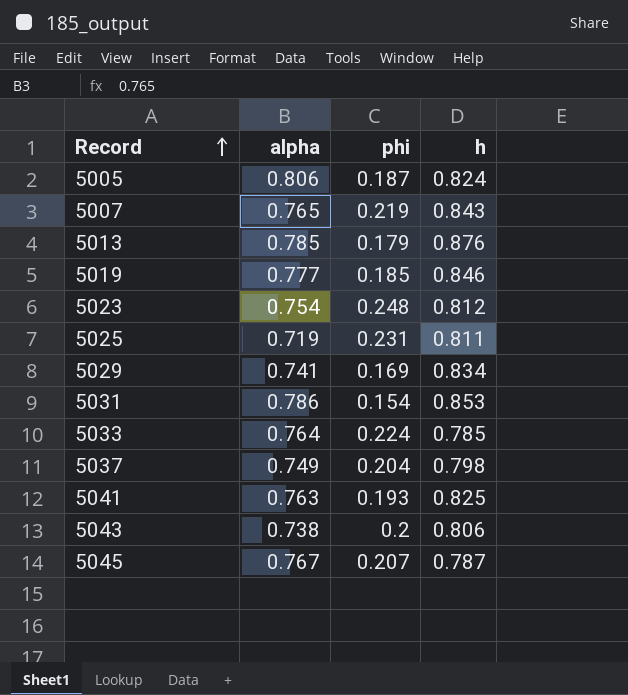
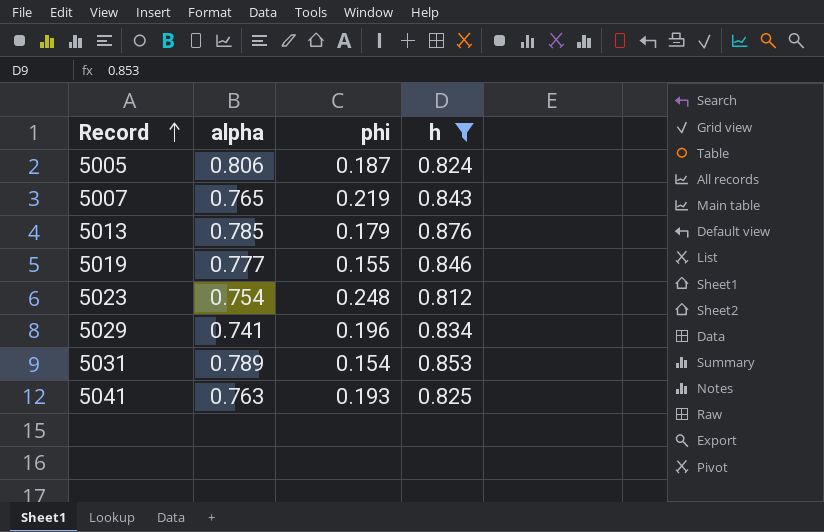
filter: none -> h >= 0.812
5019 | phi: 0.185 -> 0.155
5029 | phi: 0.169 -> 0.196
5031 | alpha: 0.786 -> 0.789

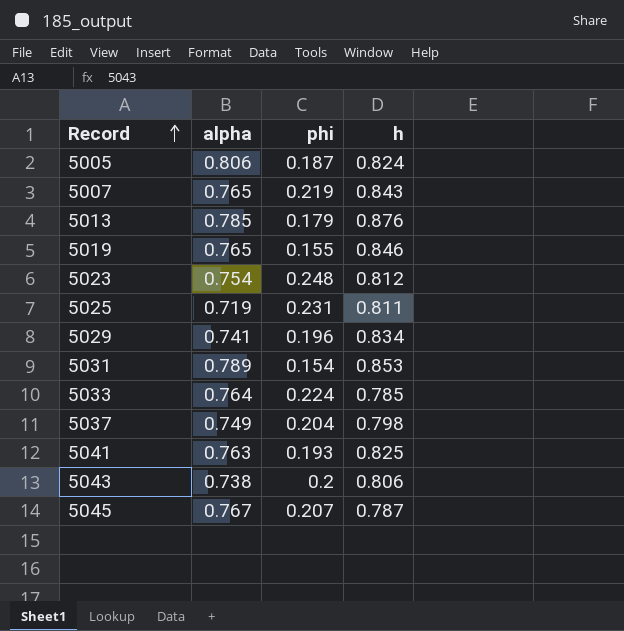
filter: h >= 0.812 -> none
5019 | alpha: 0.777 -> 0.765

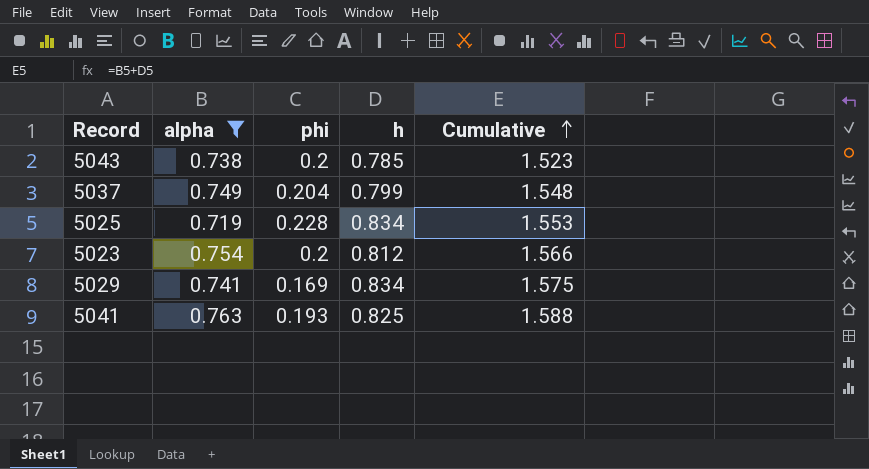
filter: none -> alpha <= 0.763
row order: Record ascending -> Cumulative ascending
column Cumulative | formula: none -> [alpha] + [h]
5043 | h: 0.806 -> 0.785
5037 | h: 0.798 -> 0.799
5025 | phi: 0.231 -> 0.228
5025 | h: 0.811 -> 0.834
5023 | phi: 0.248 -> 0.2
5029 | phi: 0.196 -> 0.169

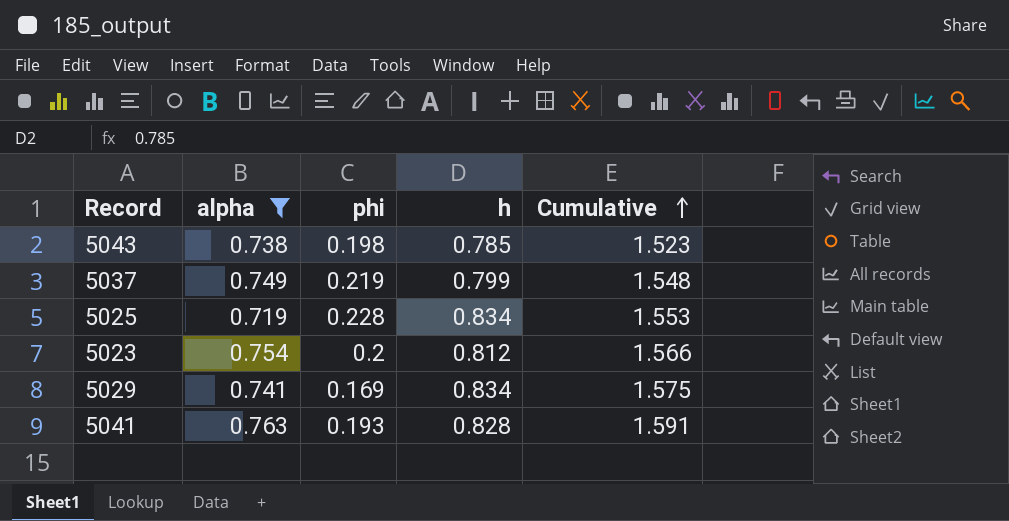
5043 | phi: 0.2 -> 0.198
5037 | phi: 0.204 -> 0.219
5041 | h: 0.825 -> 0.828
5041 | Cumulative: 1.588 -> 1.591

